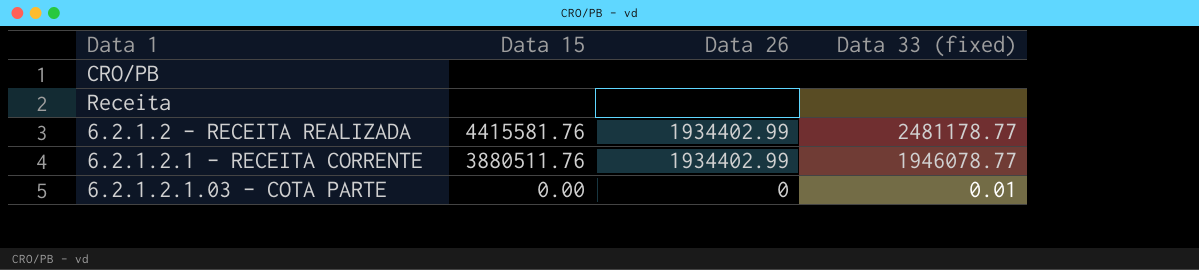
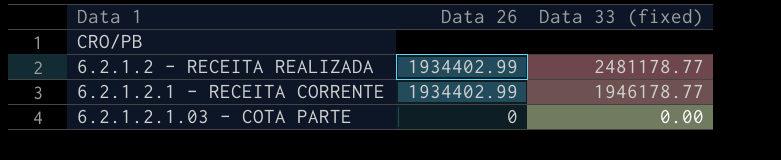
column Data 15 | position: 2 -> none
row Receita: none | none | none -> none
6.2.1.2.1 - RECEITA CORRENTE | Data 33 (fixed): 1946078.77 -> 1946178.77
6.2.1.2.1.03 - COTA PARTE | Data 33 (fixed): 0.01 -> 0.00

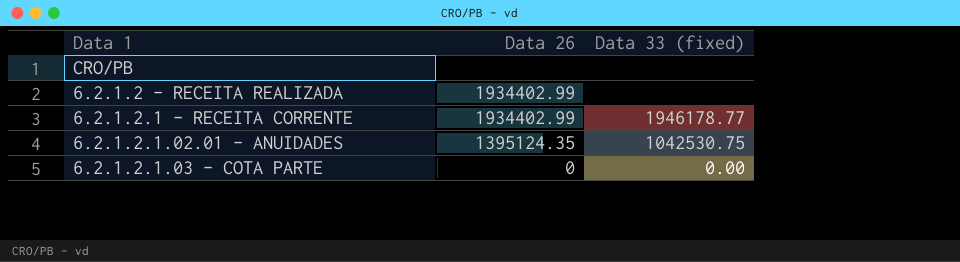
6.2.1.2 - RECEITA REALIZADA | Data 33 (fixed): 2481178.77 -> none
row 6.2.1.2.1.02.01 - ANUIDADES: none -> 1395124.35 | 1042530.75

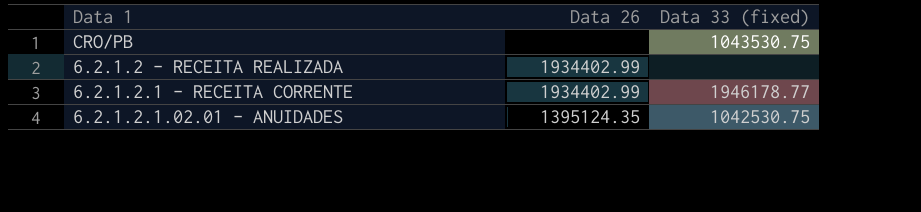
row 6.2.1.2.1.03 - COTA PARTE: 0 | 0.00 -> none
CRO/PB | Data 33 (fixed): none -> 1043530.75

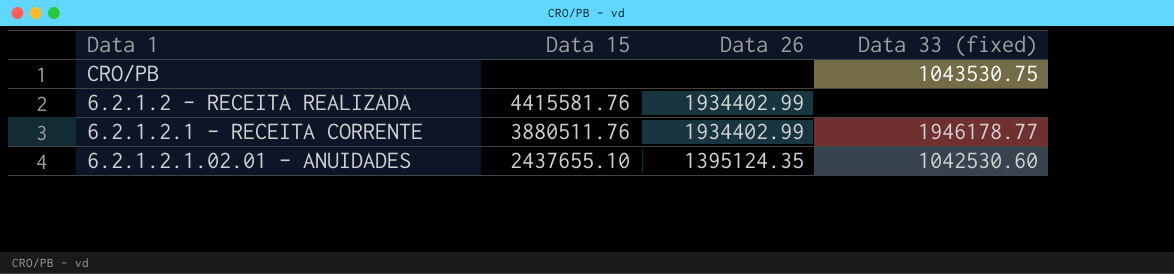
column Data 15 | position: none -> 2
6.2.1.2.1.02.01 - ANUIDADES | Data 33 (fixed): 1042530.75 -> 1042530.60

